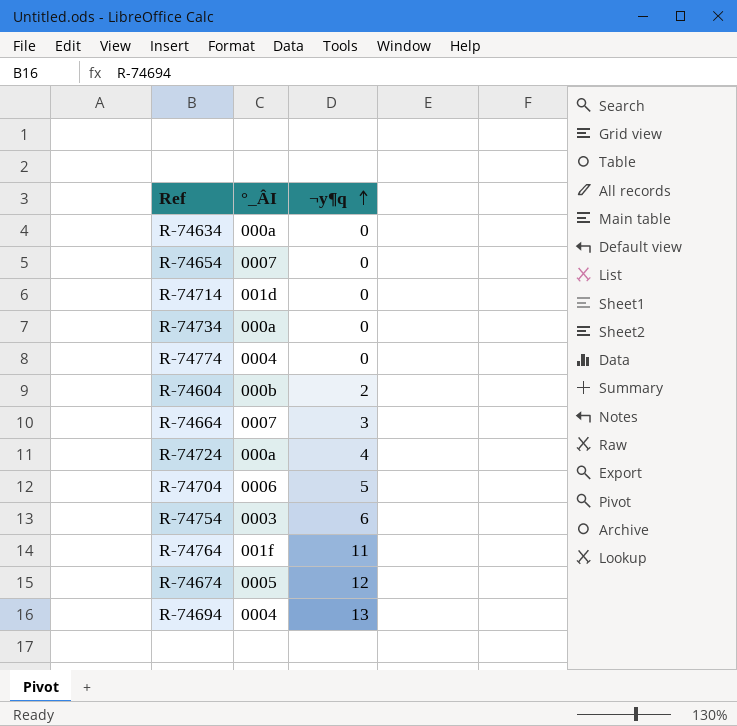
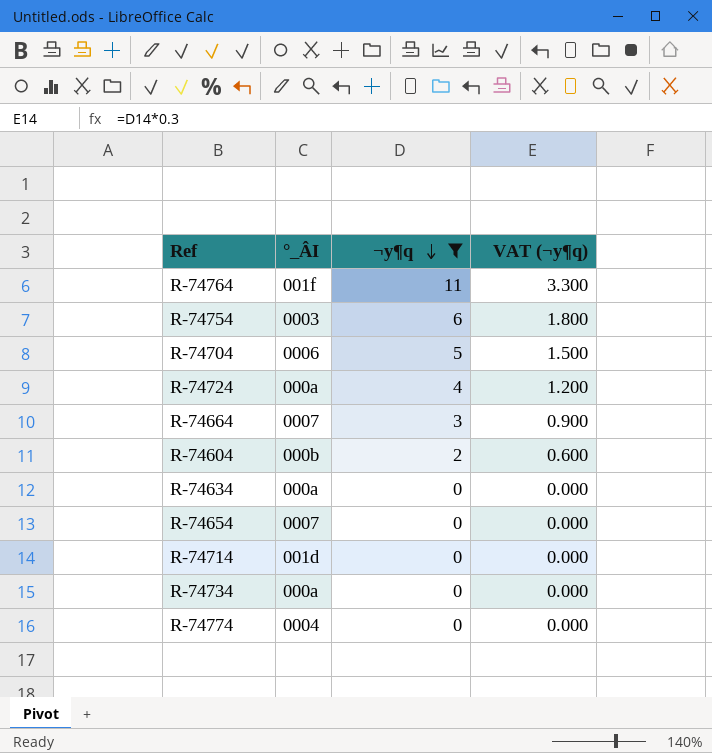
filter: none -> ¬y¶q <= 11
row order: ¬y¶q ascending -> ¬y¶q descending
column VAT (¬y¶q) | formula: none -> [¬y¶q] * 0.3

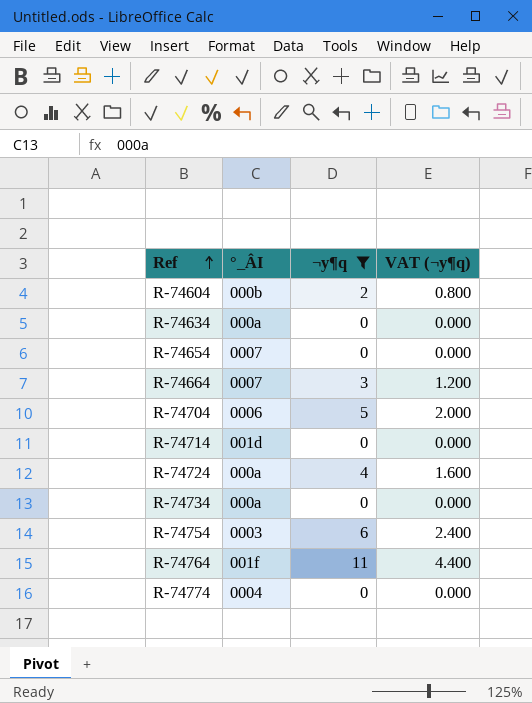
row order: ¬y¶q descending -> Ref ascending
column VAT (¬y¶q) | formula: [¬y¶q] * 0.3 -> [¬y¶q] * 0.4

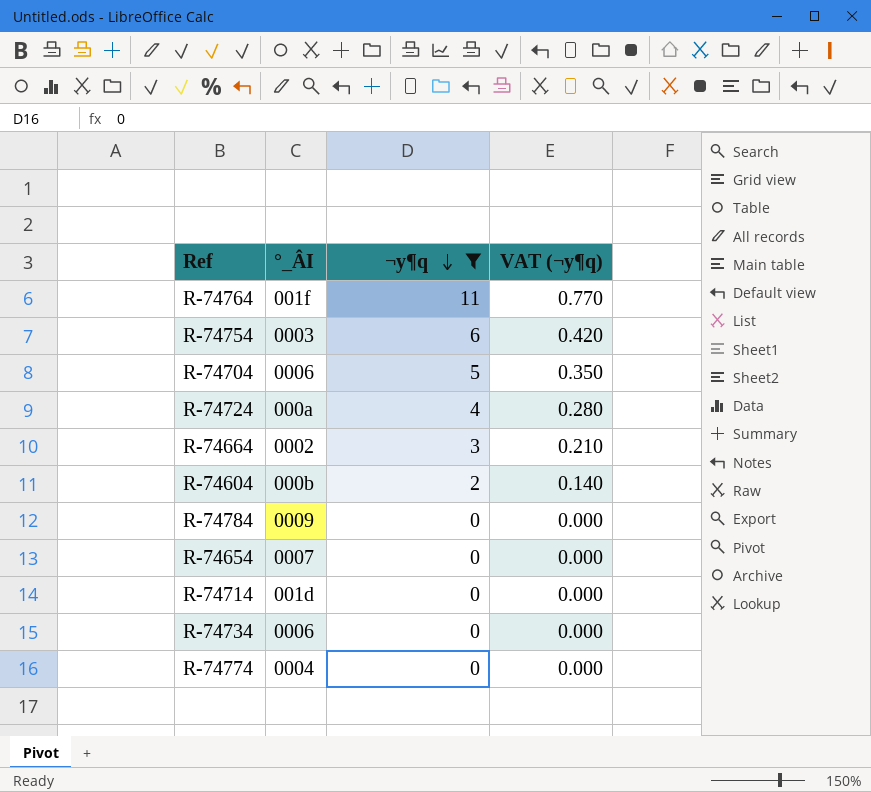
row order: Ref ascending -> ¬y¶q descending
column VAT (¬y¶q) | formula: [¬y¶q] * 0.4 -> [¬y¶q] * 0.07
row R-74634: 000a | 0 | 0.000 -> none
R-74664 | °_ÂI: 0007 -> 0002
row R-74784: none -> 0009 | 0 | 0.000
R-74734 | °_ÂI: 000a -> 0006

